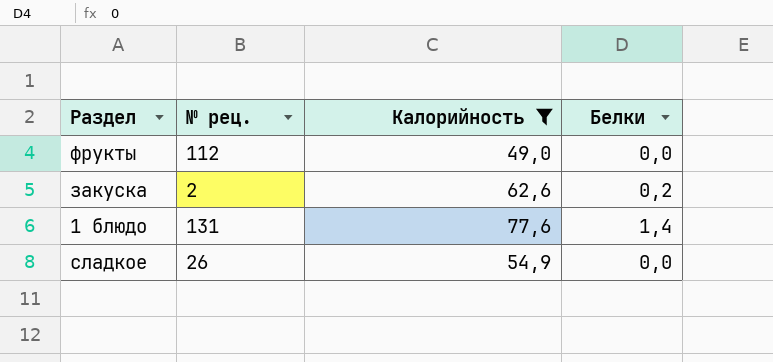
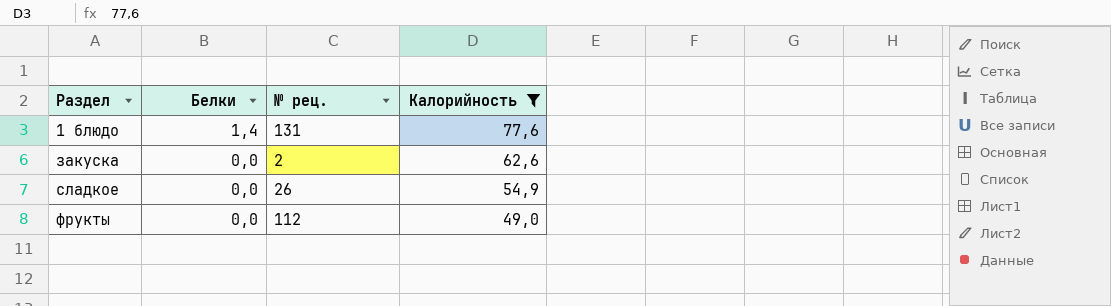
row order: none -> Раздел ascending
column Белки | position: 4 -> 2
закуска | Белки: 0,2 -> 0,0

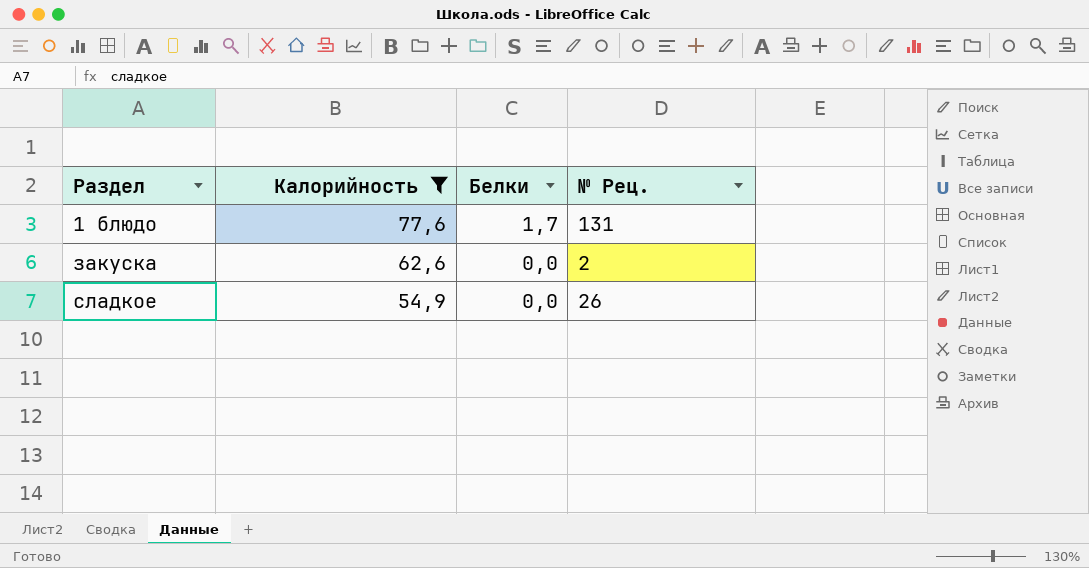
column Калорийность | position: 4 -> 2
column name: № рец. -> № Рец.
row фрукты: 0,0 | 112 | 49,0 -> none
1 блюдо | Белки: 1,4 -> 1,7

